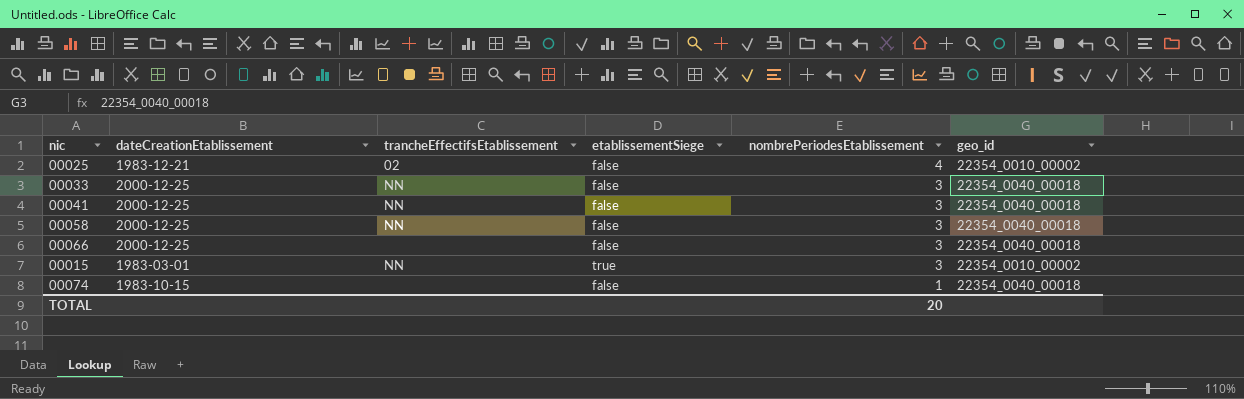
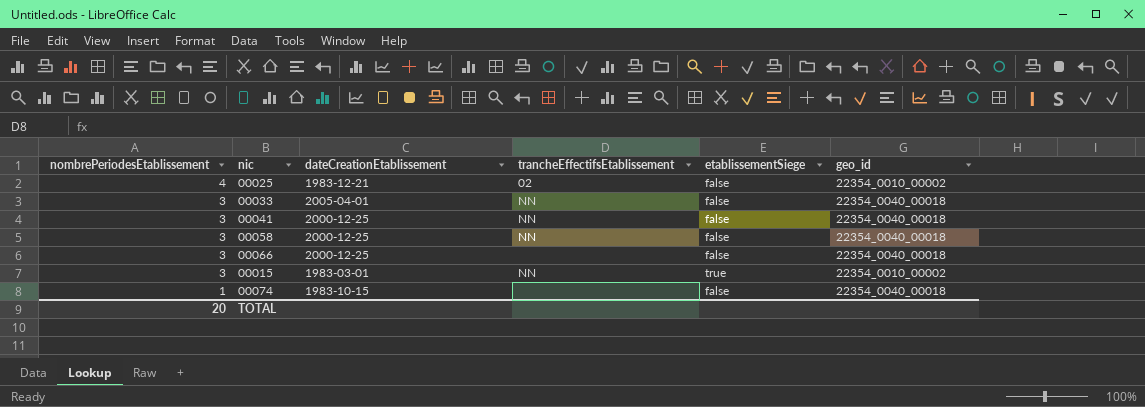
column nombrePeriodesEtablissement | position: 5 -> 1
00033 | dateCreationEtablissement: 2000-12-25 -> 2005-04-01

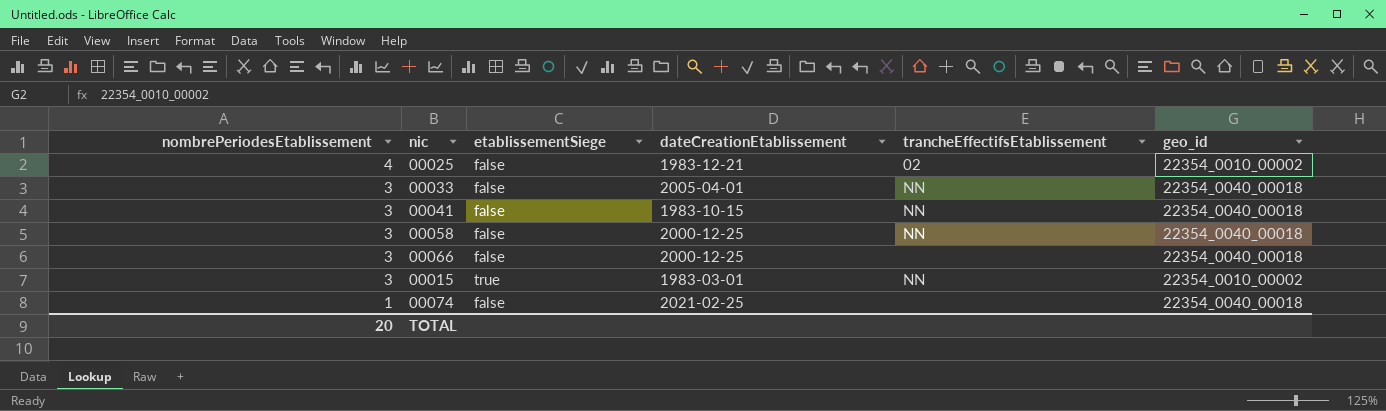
column etablissementSiege | position: 5 -> 3
00041 | dateCreationEtablissement: 2000-12-25 -> 1983-10-15
00074 | dateCreationEtablissement: 1983-10-15 -> 2021-02-25

